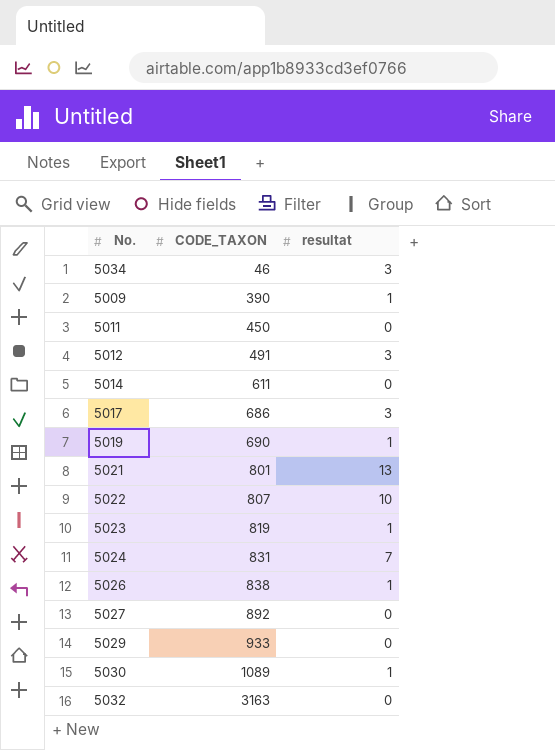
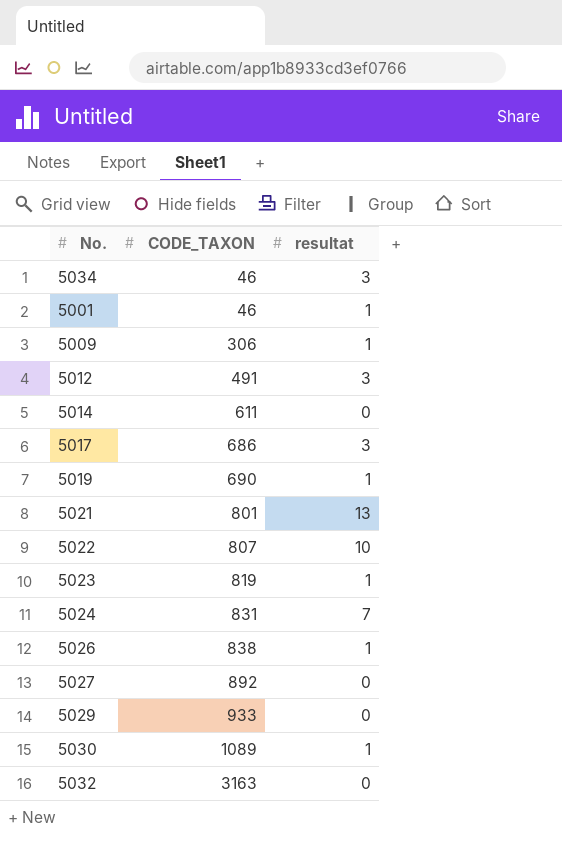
row 5011: 450 | 0 -> none
row 5001: none -> 46 | 1
5009 | CODE_TAXON: 390 -> 306

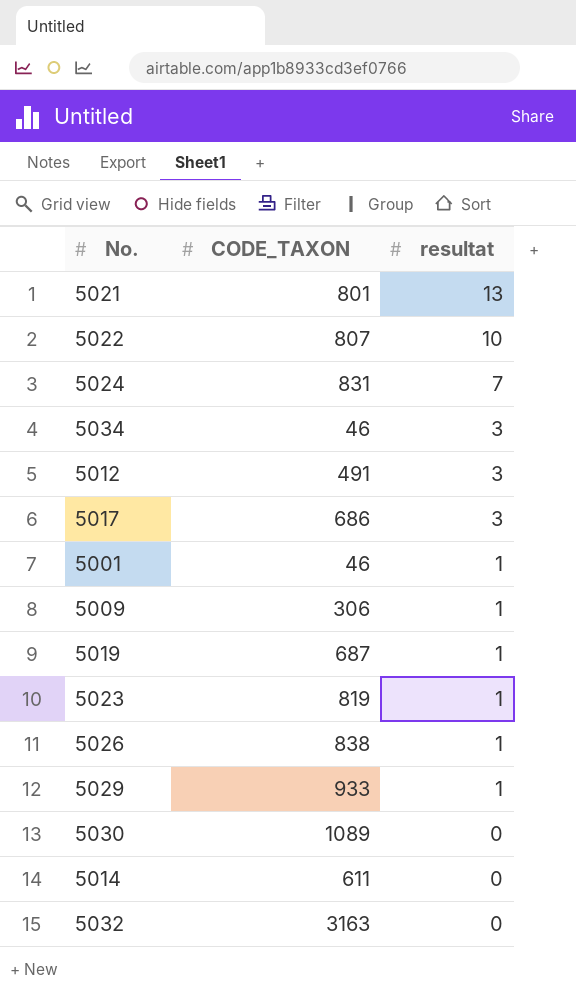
row order: CODE_TAXON ascending -> resultat descending
row 5027: 892 | 0 -> none
5019 | CODE_TAXON: 690 -> 687
5029 | resultat: 0 -> 1
5030 | resultat: 1 -> 0

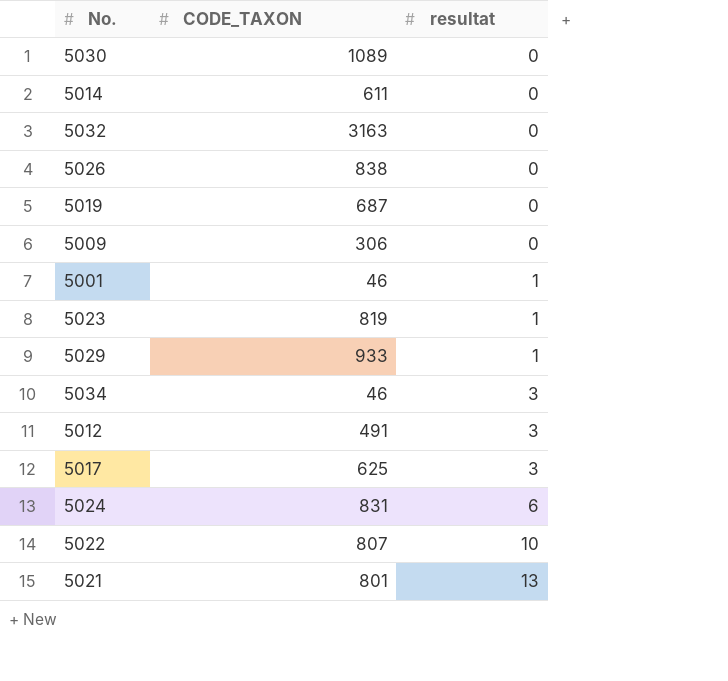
row order: resultat descending -> resultat ascending
5026 | resultat: 1 -> 0
5019 | resultat: 1 -> 0
5009 | resultat: 1 -> 0
5017 | CODE_TAXON: 686 -> 625
5024 | resultat: 7 -> 6

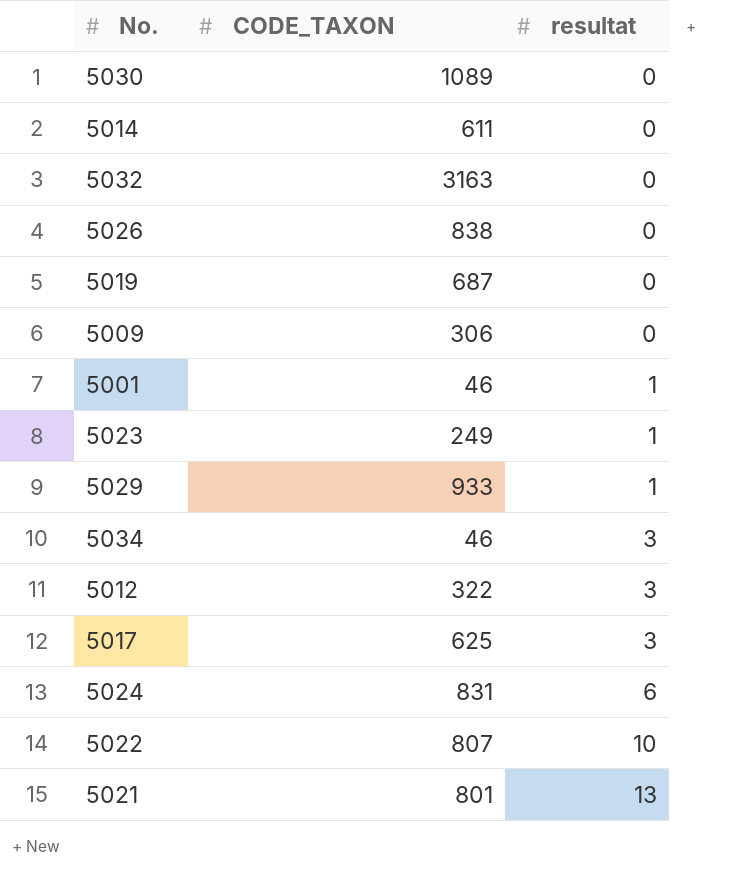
5023 | CODE_TAXON: 819 -> 249
5012 | CODE_TAXON: 491 -> 322

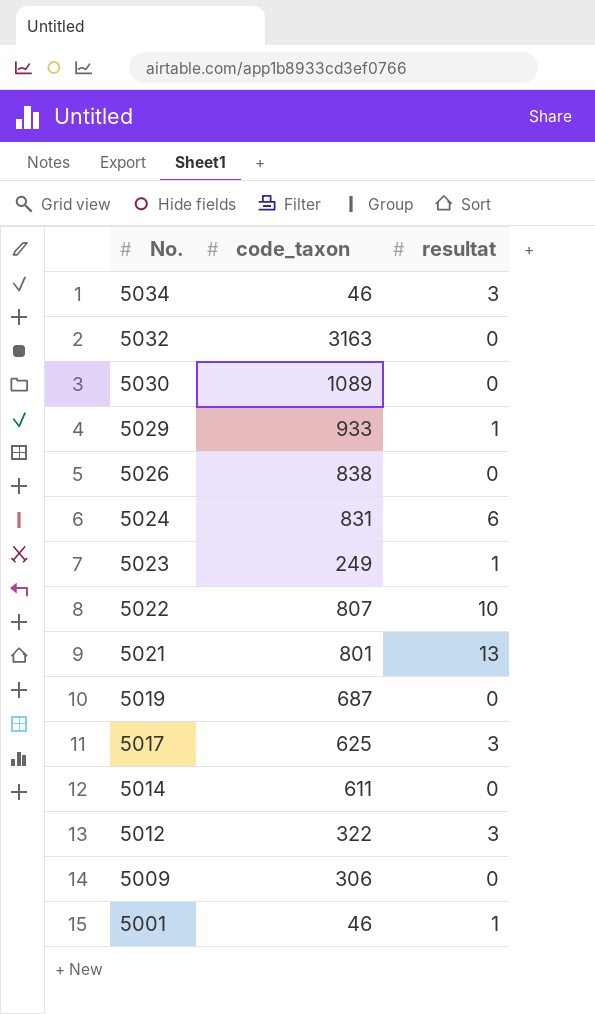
row order: resultat ascending -> No. descending
column name: CODE_TAXON -> code_taxon

